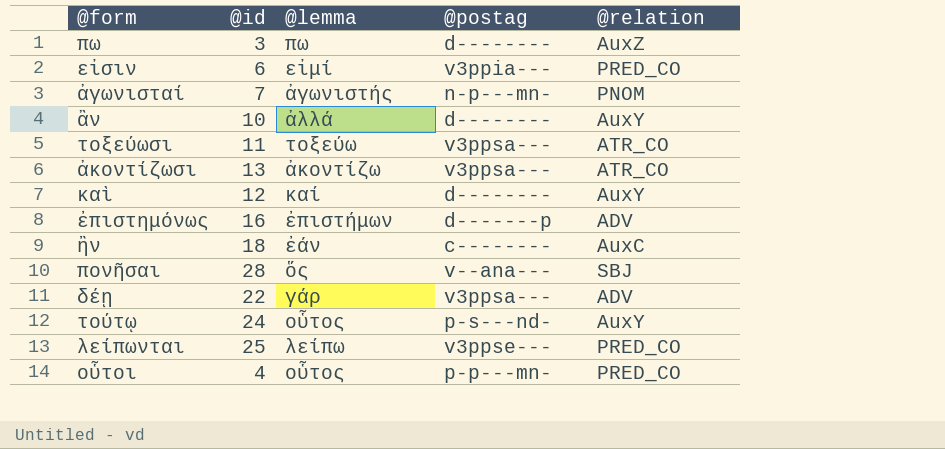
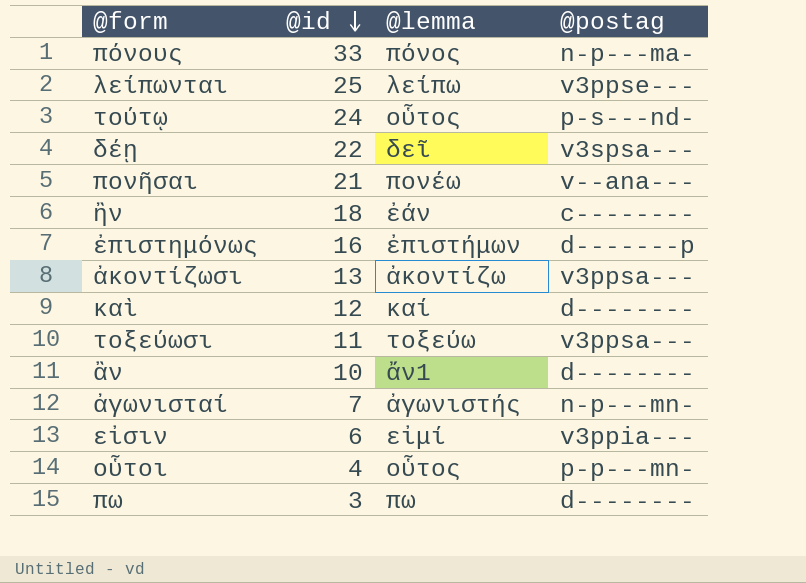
row order: none -> @id descending
column @relation | position: 5 -> none
row πόνους: none -> 33 | πόνος | n-p---ma-
δέῃ | @lemma: γάρ -> δεῖ
δέῃ | @postag: v3ppsa--- -> v3spsa---
πονῆσαι | @id: 28 -> 21
πονῆσαι | @lemma: ὅς -> πονέω
ἂν | @lemma: ἀλλά -> ἄν1

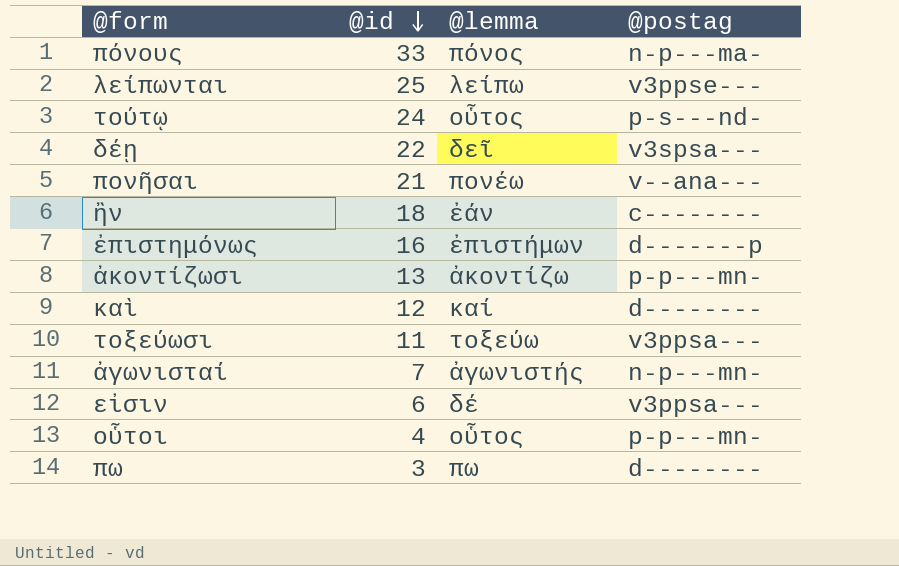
row ἂν: 10 | ἄν1 | d-------- -> none
ἀκοντίζωσι | @postag: v3ppsa--- -> p-p---mn-
εἰσιν | @lemma: εἰμί -> δέ
εἰσιν | @postag: v3ppia--- -> v3ppsa---

